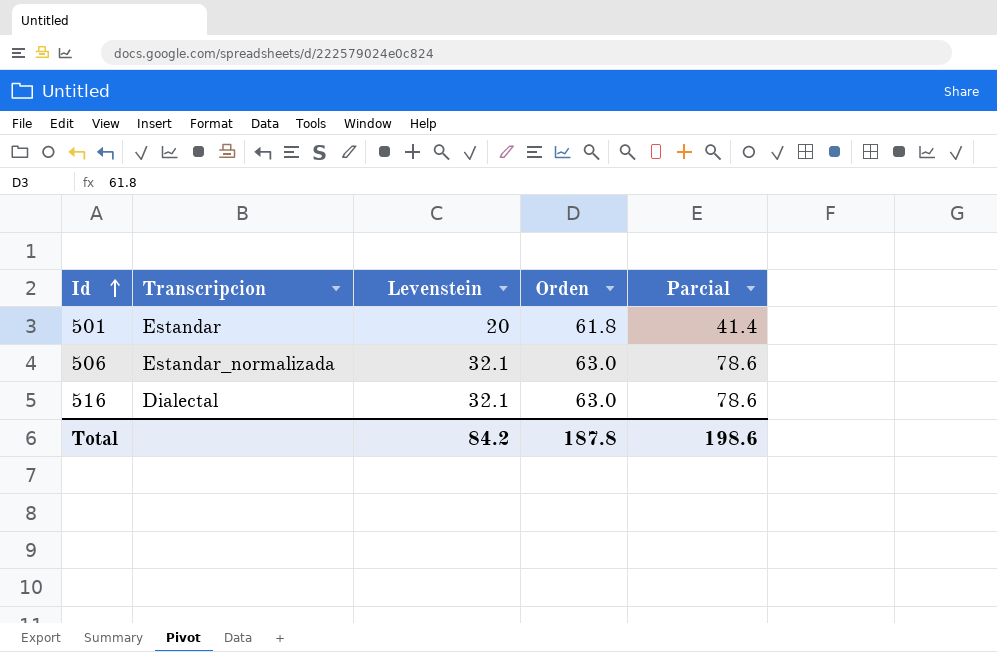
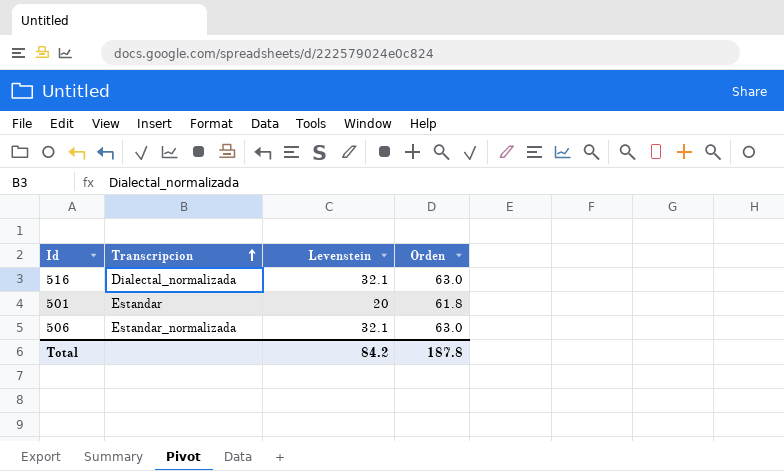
row order: Id ascending -> Transcripcion ascending
column Parcial | position: 5 -> none
516 | Transcripcion: Dialectal -> Dialectal_normalizada

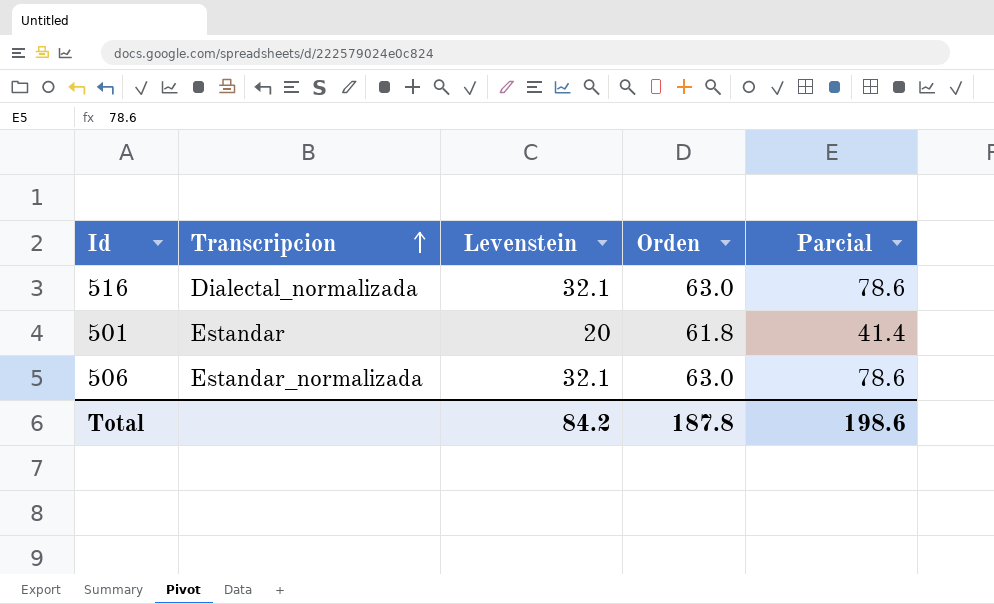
column Parcial | position: none -> 5

